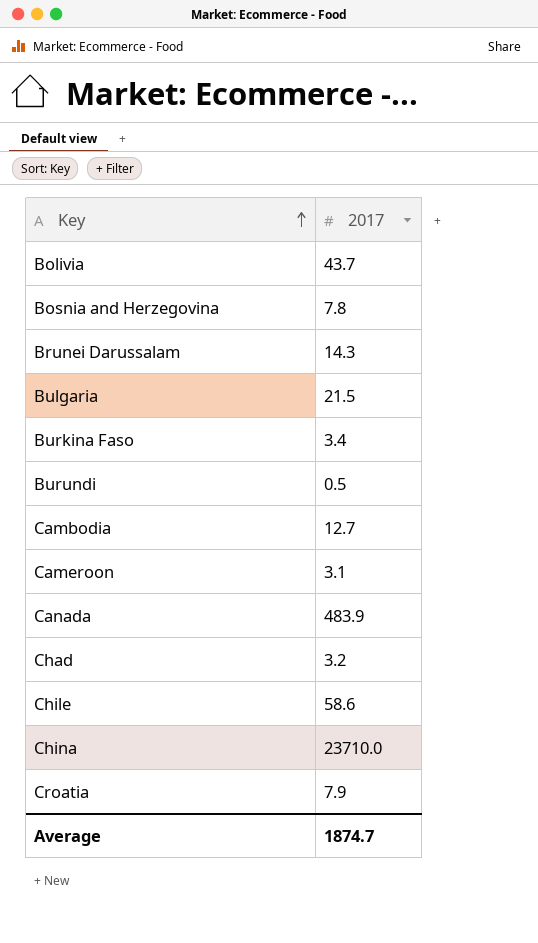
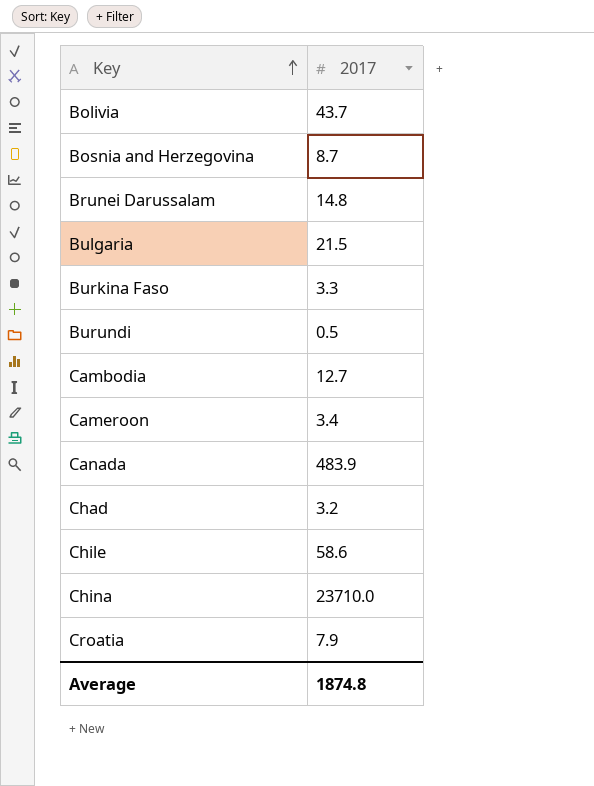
Bosnia and Herzegovina | 2017: 7.8 -> 8.7
Brunei Darussalam | 2017: 14.3 -> 14.8
Burkina Faso | 2017: 3.4 -> 3.3
Cameroon | 2017: 3.1 -> 3.4
Average | 2017: 1874.7 -> 1874.8

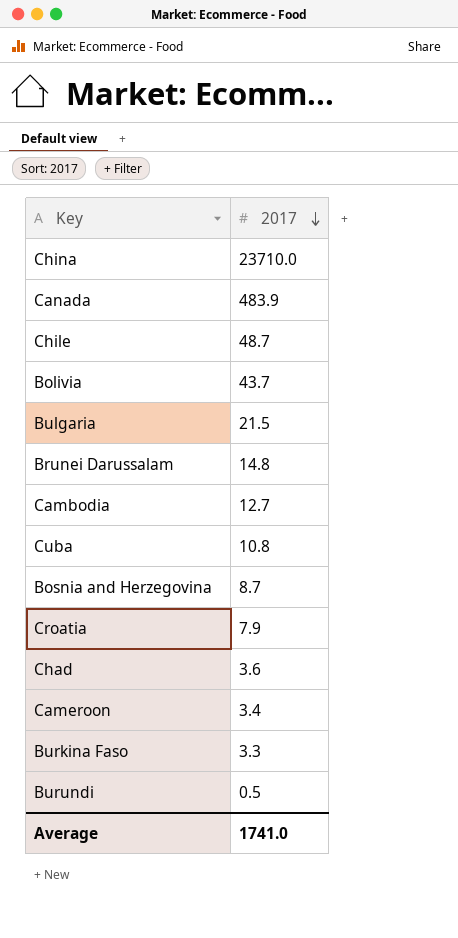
row order: Key ascending -> 2017 descending
Chile | 2017: 58.6 -> 48.7
row Cuba: none -> 10.8
Chad | 2017: 3.2 -> 3.6
Average | 2017: 1874.8 -> 1741.0

